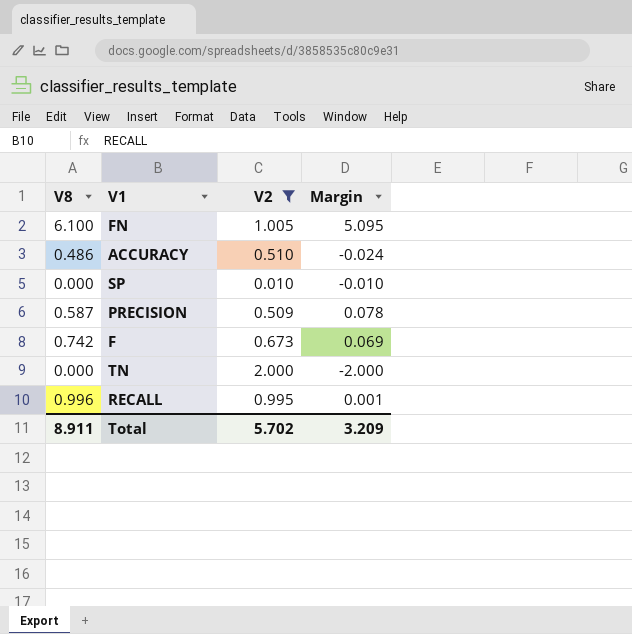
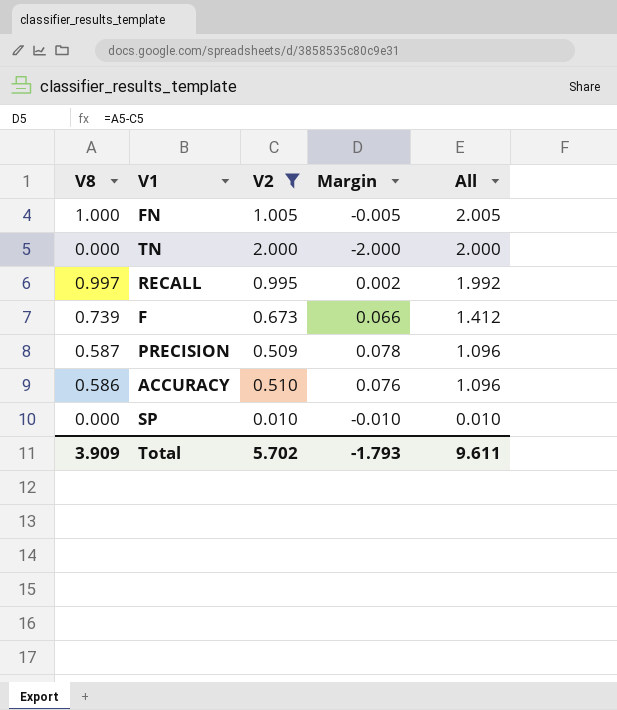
row order: none -> All descending
column All | formula: none -> [V8] + [V2]
FN | V8: 6.100 -> 1.000
FN | Margin: 5.095 -> -0.005
RECALL | V8: 0.996 -> 0.997
RECALL | Margin: 0.001 -> 0.002
F | V8: 0.742 -> 0.739
F | Margin: 0.069 -> 0.066
ACCURACY | V8: 0.486 -> 0.586
ACCURACY | Margin: -0.024 -> 0.076
Total | V8: 8.911 -> 3.909
Total | Margin: 3.209 -> -1.793

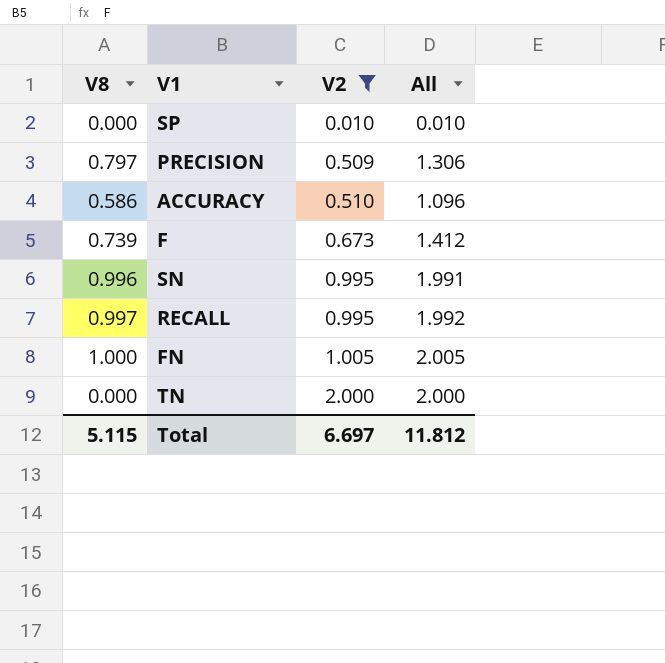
row order: All descending -> V2 ascending
column Margin | formula: [V8] - [V2] -> none
PRECISION | V8: 0.587 -> 0.797
PRECISION | All: 1.096 -> 1.306
row SN: none -> 0.996 | 0.995 | 1.991
Total | V8: 3.909 -> 5.115
Total | V2: 5.702 -> 6.697
Total | All: 9.611 -> 11.812

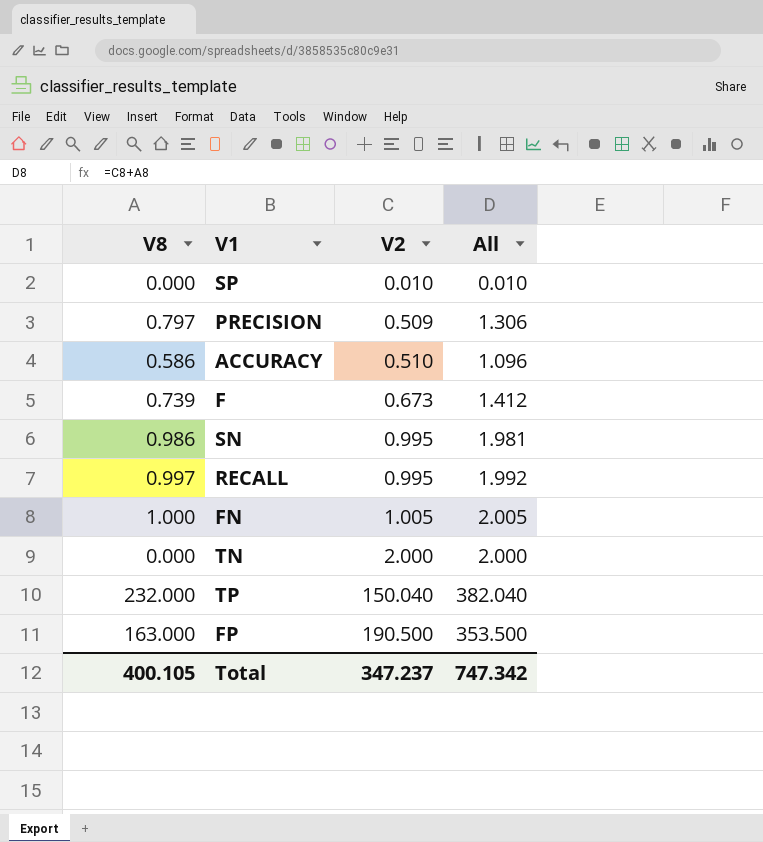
filter: V2 <= 2.000 -> none
SN | V8: 0.996 -> 0.986
SN | All: 1.991 -> 1.981
Total | V8: 5.115 -> 400.105
Total | V2: 6.697 -> 347.237
Total | All: 11.812 -> 747.342

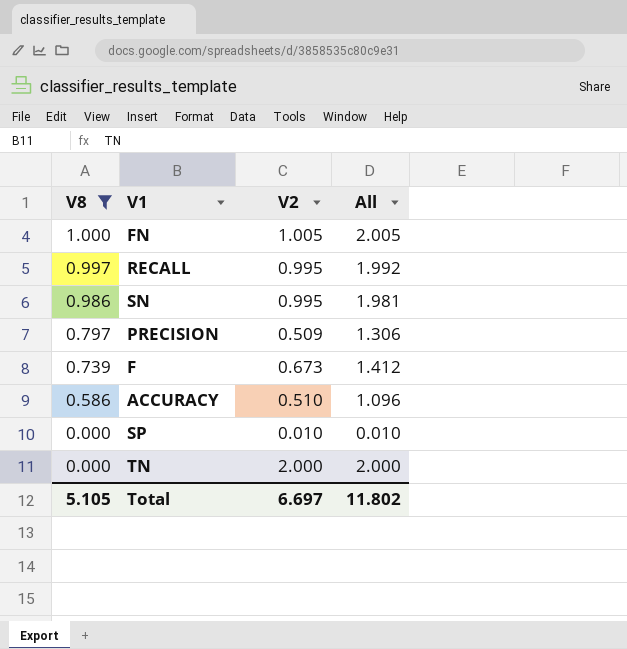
filter: none -> V8 <= 1.000
row order: V2 ascending -> V8 descending
Total | V8: 400.105 -> 5.105
Total | V2: 347.237 -> 6.697
Total | All: 747.342 -> 11.802

